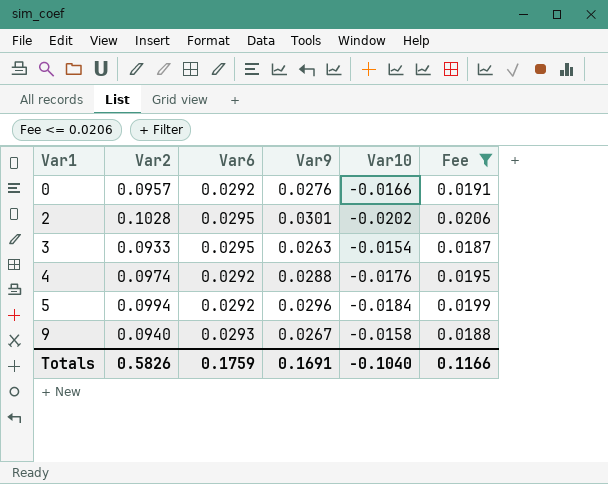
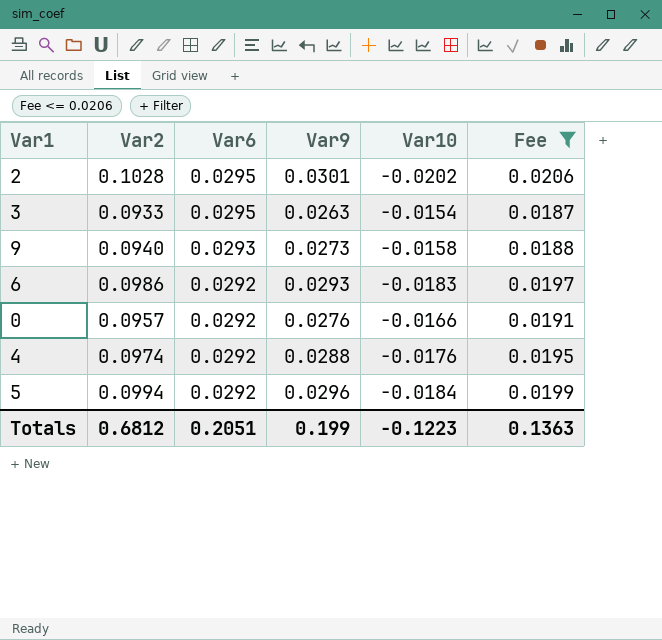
row order: Var1 ascending -> Var6 descending
9 | Var9: 0.0267 -> 0.0273
row 6: none -> 0.0986 | 0.0292 | 0.0293 | -0.0183 | 0.0197
Totals | Var2: 0.5826 -> 0.6812
Totals | Var6: 0.1759 -> 0.2051
Totals | Var9: 0.1691 -> 0.199
Totals | Var10: -0.1040 -> -0.1223
Totals | Fee: 0.1166 -> 0.1363

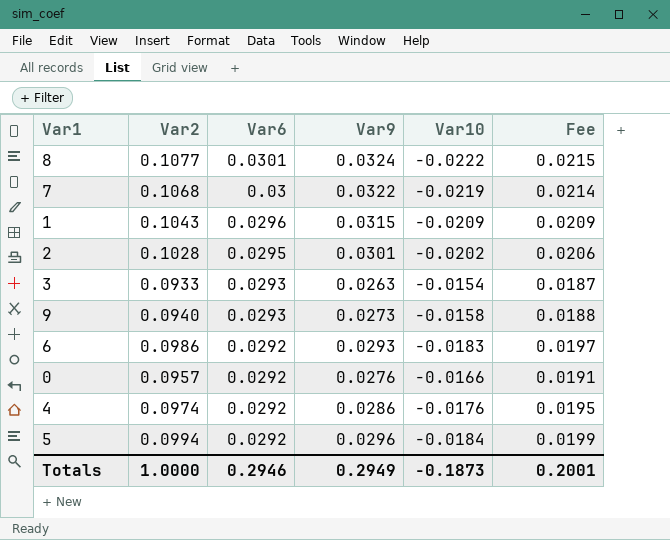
filter: Fee <= 0.0206 -> none
3 | Var6: 0.0295 -> 0.0293
4 | Var9: 0.0288 -> 0.0286
Totals | Var2: 0.6812 -> 1.0000
Totals | Var6: 0.2051 -> 0.2946
Totals | Var9: 0.199 -> 0.2949
Totals | Var10: -0.1223 -> -0.1873
Totals | Fee: 0.1363 -> 0.2001

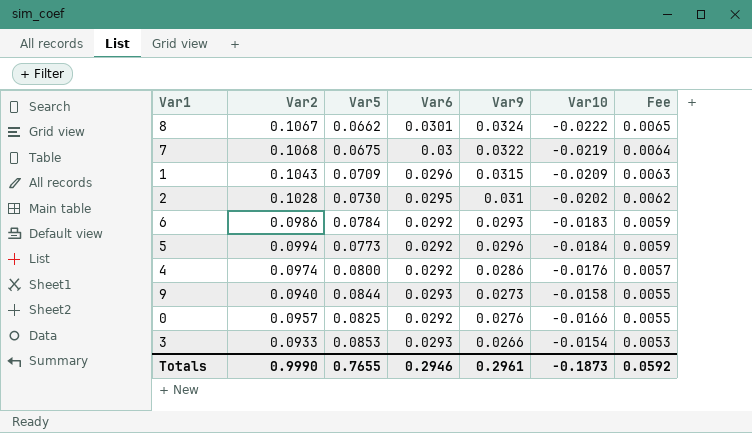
row order: Var6 descending -> Fee descending
column Var5 | position: none -> 3
column Fee | formula: [Var2] * 0.2 -> [Var9] * 0.2
8 | Var2: 0.1077 -> 0.1067
2 | Var9: 0.0301 -> 0.031
3 | Var9: 0.0263 -> 0.0266
Totals | Var2: 1.0000 -> 0.9990
Totals | Var9: 0.2949 -> 0.2961
Totals | Fee: 0.2001 -> 0.0592

